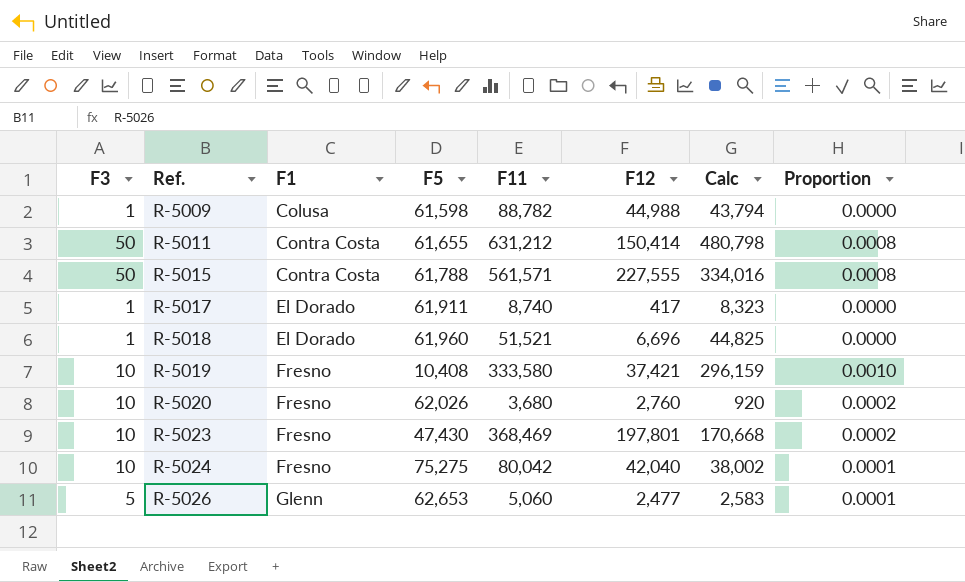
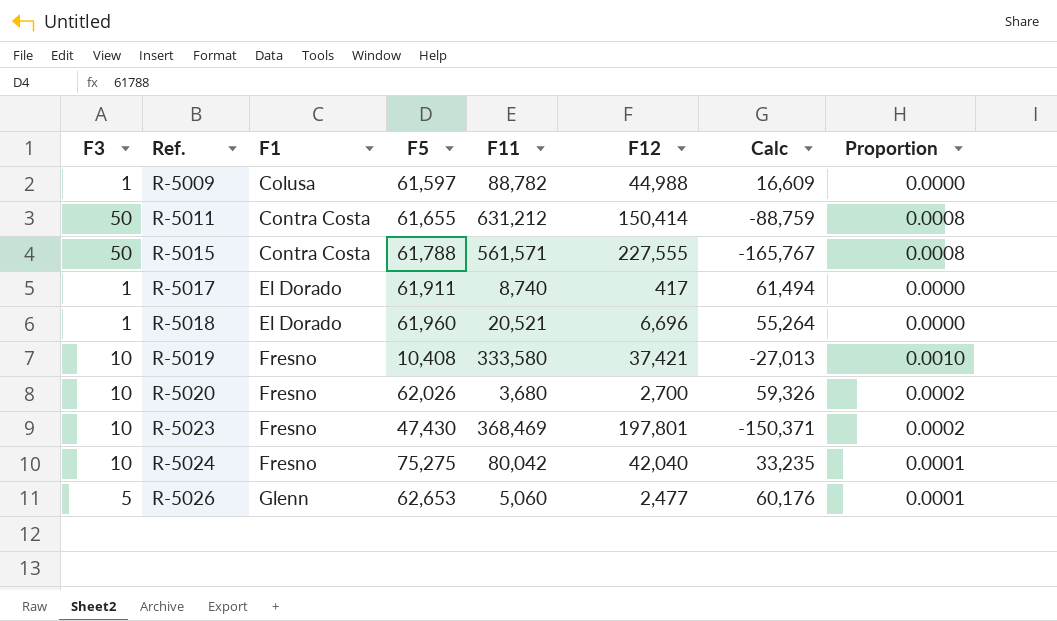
column Calc | formula: [F11] - [F12] -> [F5] - [F12]
R-5009 | F5: 61,598 -> 61,597
R-5018 | F11: 51,521 -> 20,521
R-5020 | F12: 2,760 -> 2,700

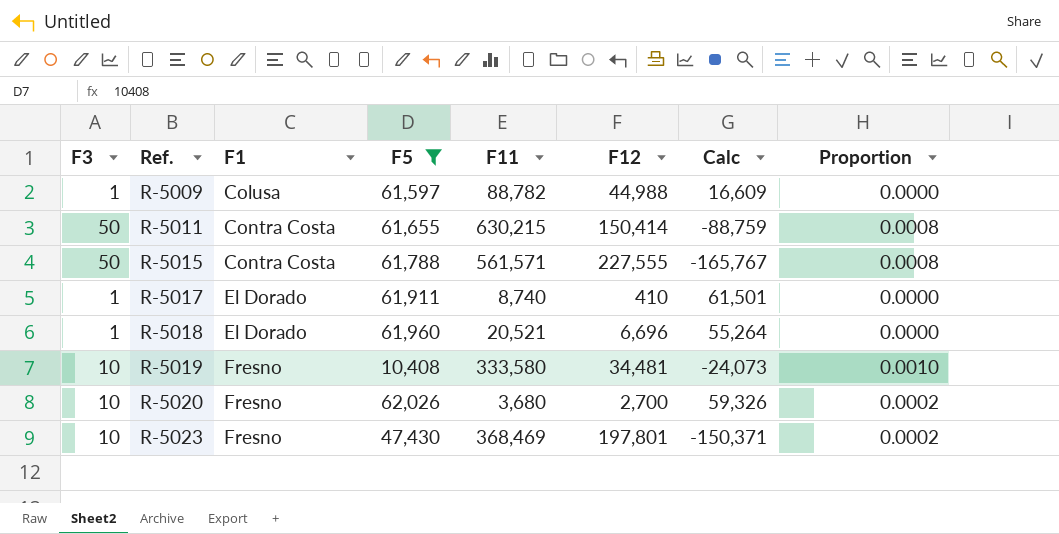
filter: none -> F5 <= 62,026
R-5011 | F11: 631,212 -> 630,215
R-5017 | F12: 417 -> 410
R-5017 | Calc: 61,494 -> 61,501
R-5019 | F12: 37,421 -> 34,481
R-5019 | Calc: -27,013 -> -24,073

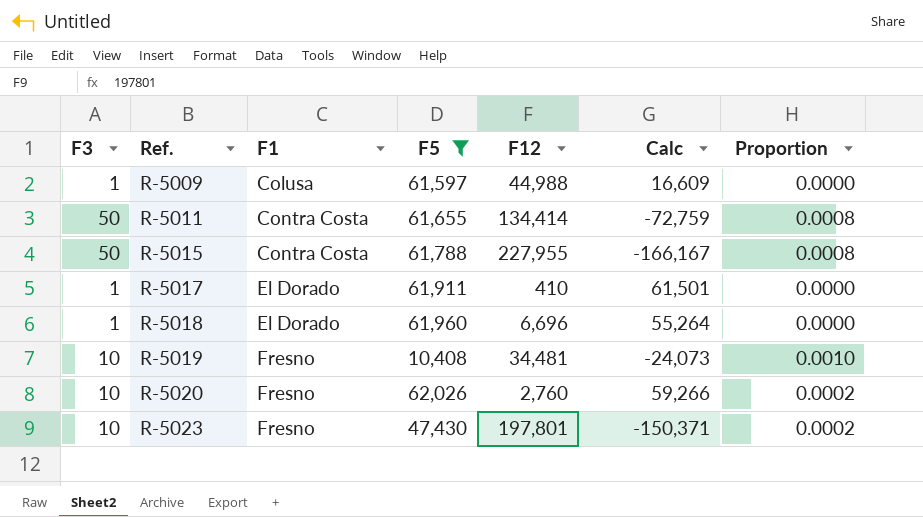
column F11 | position: 5 -> none
R-5011 | F12: 150,414 -> 134,414
R-5011 | Calc: -88,759 -> -72,759
R-5015 | F12: 227,555 -> 227,955
R-5015 | Calc: -165,767 -> -166,167
R-5020 | F12: 2,700 -> 2,760
R-5020 | Calc: 59,326 -> 59,266

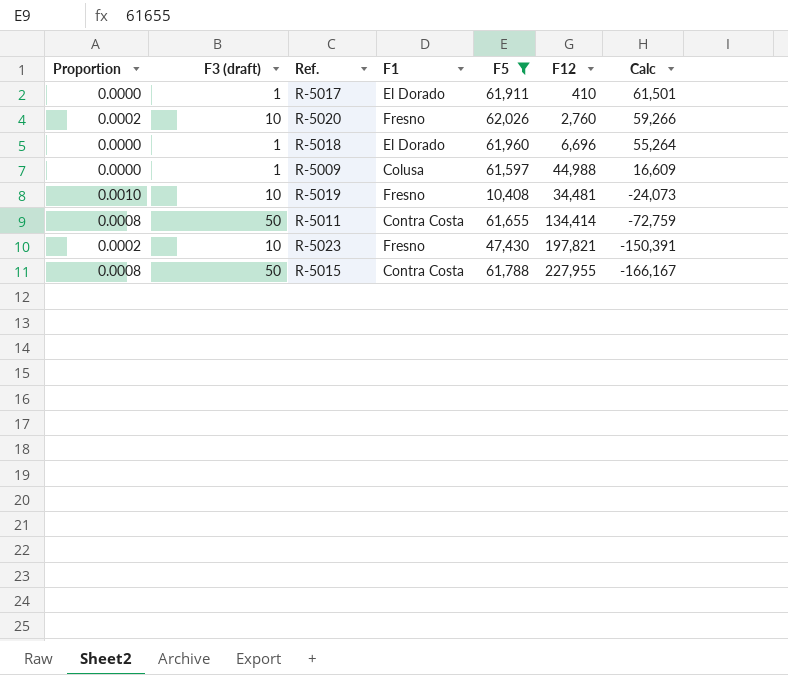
row order: Ref. ascending -> Calc descending
column Proportion | position: 7 -> 1
column name: F3 -> F3 (draft)
R-5023 | F12: 197,801 -> 197,821
R-5023 | Calc: -150,371 -> -150,391

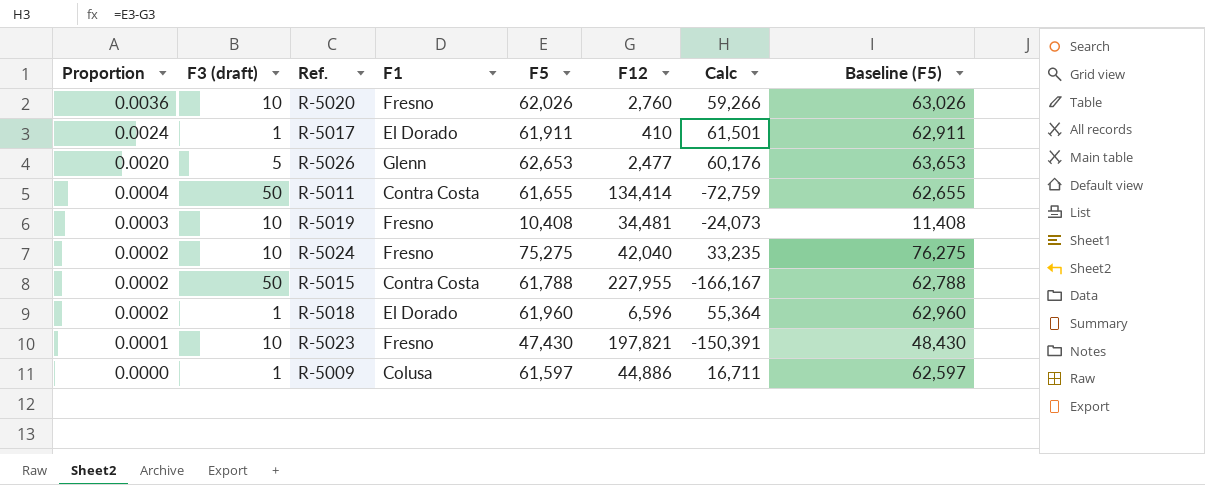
filter: F5 <= 62,026 -> none
row order: Calc descending -> Proportion descending
column Proportion | formula: [F3 (draft)] / [F5] -> [F3 (draft)] / [F12]
column Baseline (F5) | formula: none -> [F5] + 1000
R-5018 | F12: 6,696 -> 6,596
R-5018 | Calc: 55,264 -> 55,364
R-5009 | F12: 44,988 -> 44,886
R-5009 | Calc: 16,609 -> 16,711

